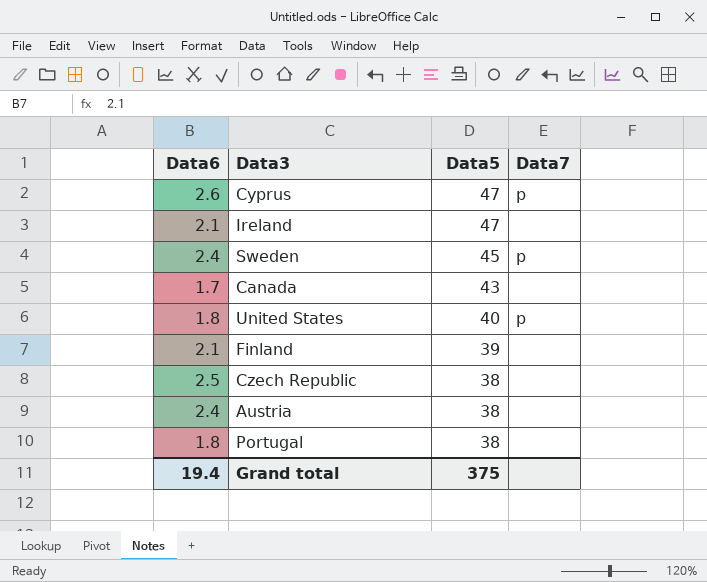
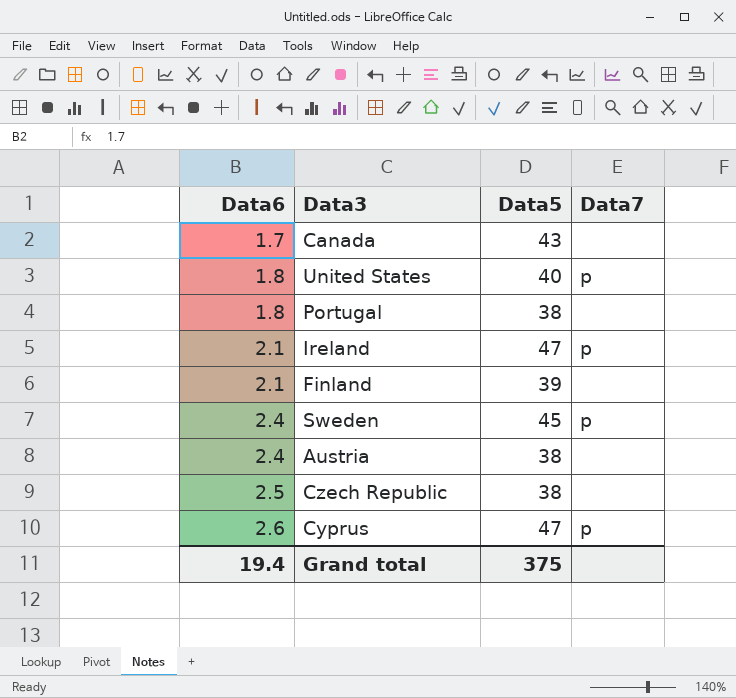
row order: Data5 descending -> Data6 ascending
Ireland | Data7: none -> p

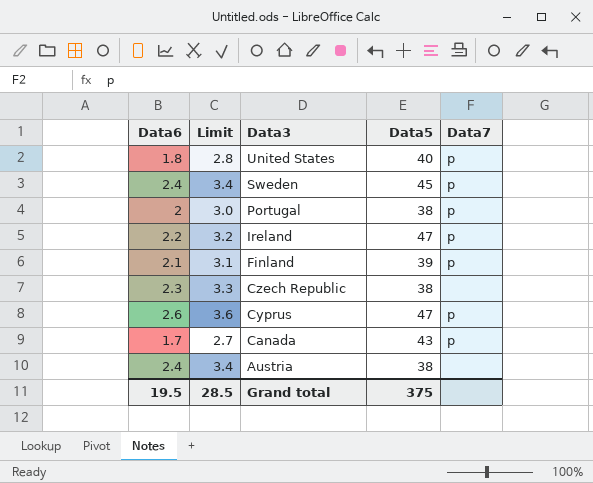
row order: Data6 ascending -> Data3 descending
column Limit | formula: none -> [Data6] + 1
Portugal | Data6: 1.8 -> 2
Portugal | Data7: none -> p
Ireland | Data6: 2.1 -> 2.2
Finland | Data7: none -> p
Czech Republic | Data6: 2.5 -> 2.3
Canada | Data7: none -> p
Grand total | Data6: 19.4 -> 19.5

